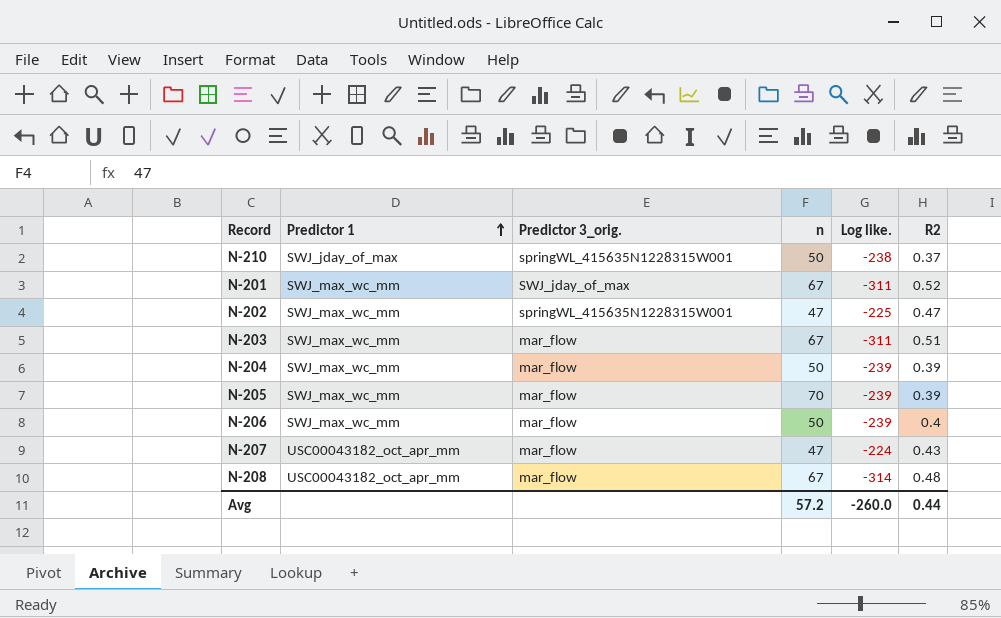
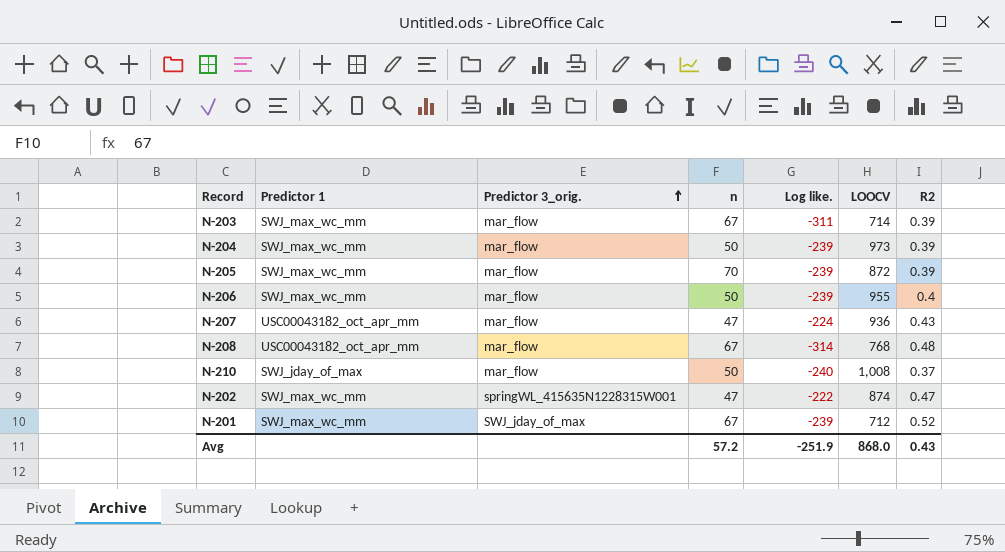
row order: Predictor 1 ascending -> Predictor 3_orig. ascending
column LOOCV | position: none -> 6
N-203 | R2: 0.51 -> 0.39
N-210 | Predictor 3_orig.: springWL_415635N1228315W001 -> mar_flow
N-210 | Log like.: -238 -> -240
N-202 | Log like.: -225 -> -222
N-201 | Log like.: -311 -> -239
Avg | Log like.: -260.0 -> -251.9
Avg | R2: 0.44 -> 0.43

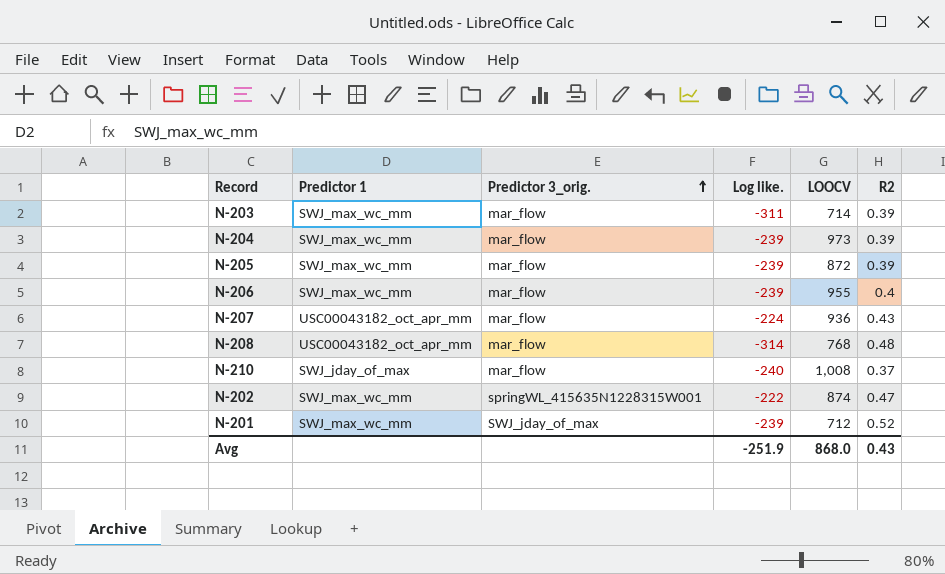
column n | position: 4 -> none

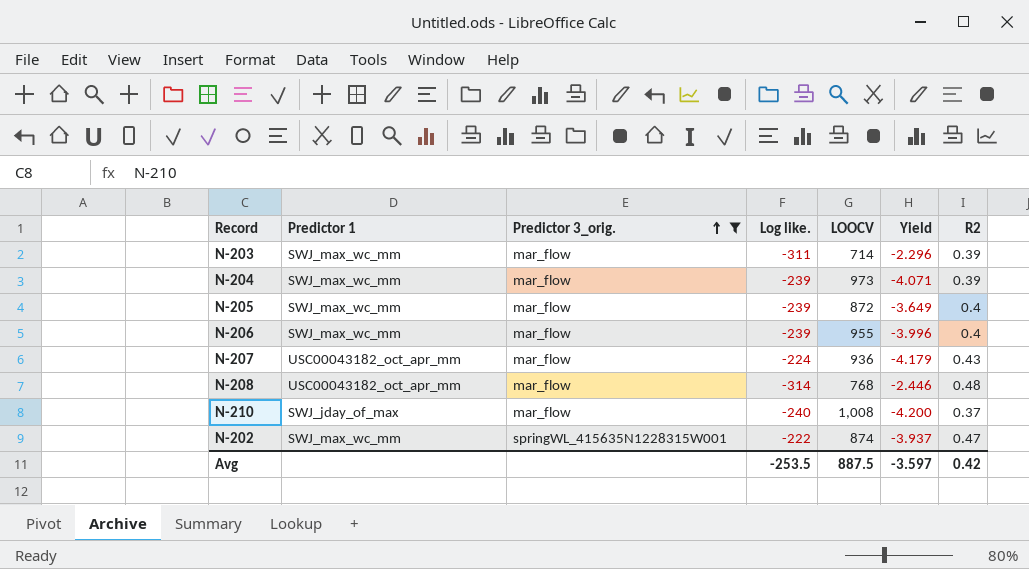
filter: none -> Predictor 3_orig. != SWJ_jday_of_max
column Yield | formula: none -> [LOOCV] / [Log like.]
N-205 | R2: 0.39 -> 0.4
Avg | Log like.: -251.9 -> -253.5
Avg | LOOCV: 868.0 -> 887.5
Avg | R2: 0.43 -> 0.42

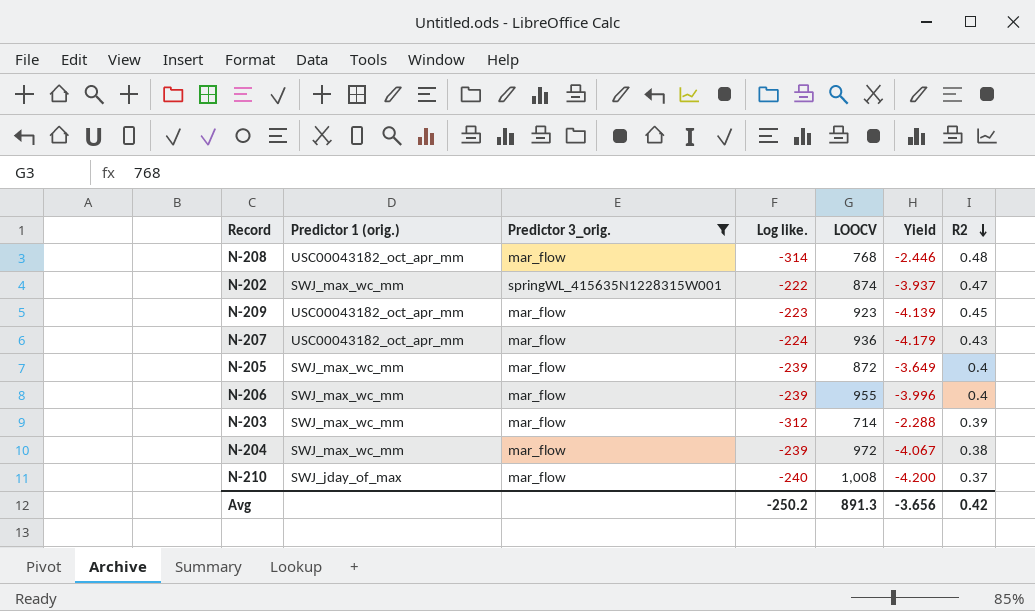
row order: Predictor 3_orig. ascending -> R2 descending
column name: Predictor 1 -> Predictor 1 (orig.)
row N-209: none -> USC00043182_oct_apr_mm | mar_flow | -223 | 923 | -4.139 | 0.45
N-203 | Log like.: -311 -> -312
N-203 | Yield: -2.296 -> -2.288
N-204 | LOOCV: 973 -> 972
N-204 | Yield: -4.071 -> -4.067
N-204 | R2: 0.39 -> 0.38
Avg | Log like.: -253.5 -> -250.2
Avg | LOOCV: 887.5 -> 891.3
Avg | Yield: -3.597 -> -3.656

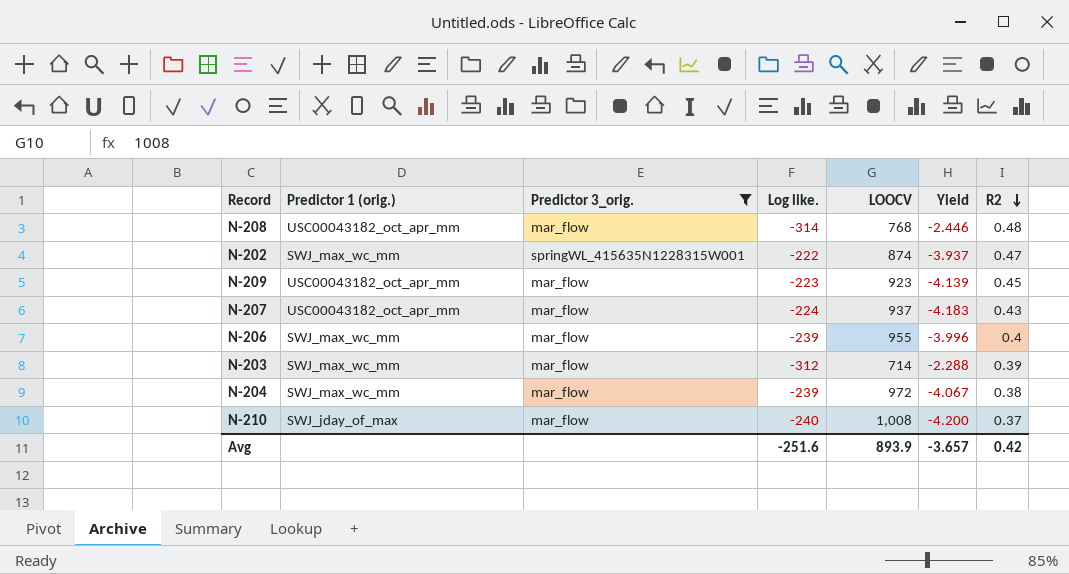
row N-205: SWJ_max_wc_mm | mar_flow | -239 | 872 | -3.649 | 0.4 -> none
N-207 | LOOCV: 936 -> 937
N-207 | Yield: -4.179 -> -4.183
Avg | Log like.: -250.2 -> -251.6
Avg | LOOCV: 891.3 -> 893.9
Avg | Yield: -3.656 -> -3.657

